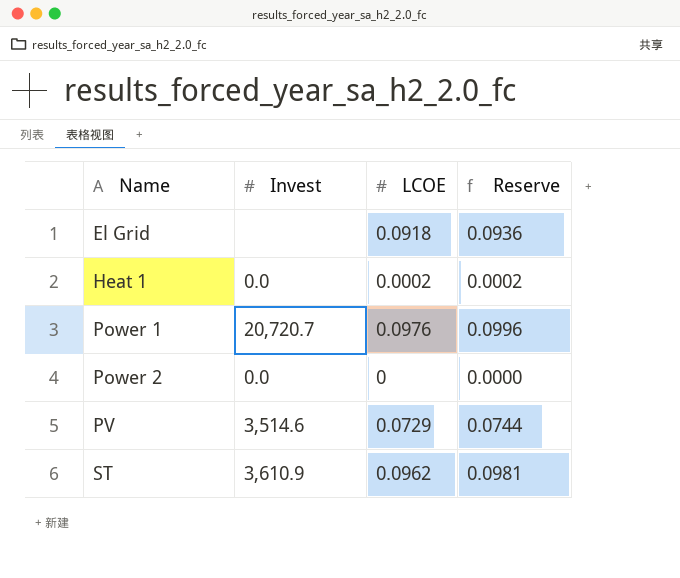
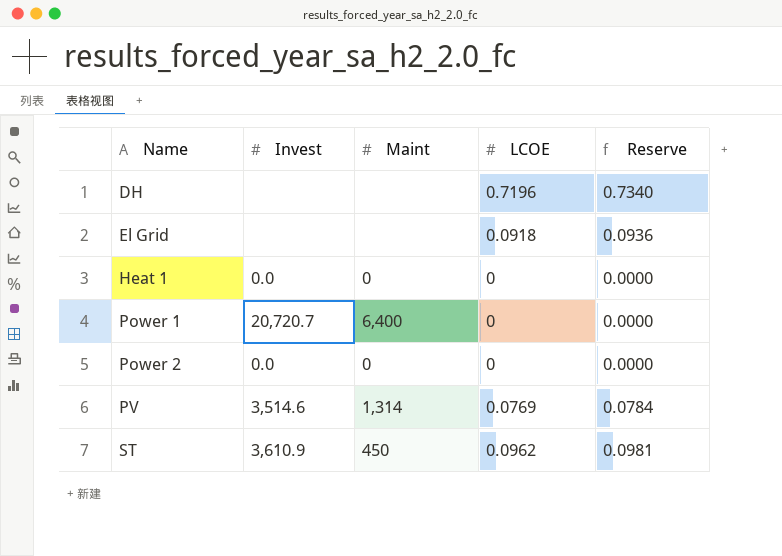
column Maint | position: none -> 3
row DH: none -> none | none | 0.7196 | 0.7340
Heat 1 | LCOE: 0.0002 -> 0
Heat 1 | Reserve: 0.0002 -> 0.0000
Power 1 | LCOE: 0.0976 -> 0
Power 1 | Reserve: 0.0996 -> 0.0000
PV | LCOE: 0.0729 -> 0.0769
PV | Reserve: 0.0744 -> 0.0784

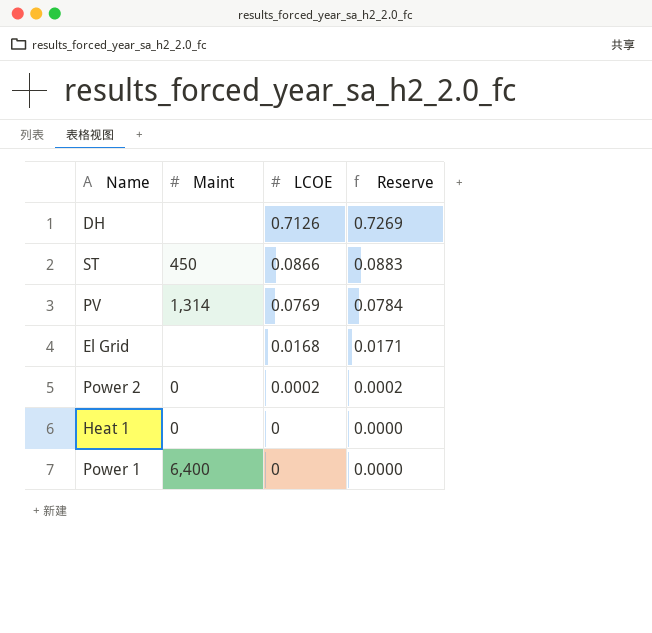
row order: Name ascending -> LCOE descending
column Invest | position: 2 -> none
DH | LCOE: 0.7196 -> 0.7126
DH | Reserve: 0.7340 -> 0.7269
ST | LCOE: 0.0962 -> 0.0866
ST | Reserve: 0.0981 -> 0.0883
El Grid | LCOE: 0.0918 -> 0.0168
El Grid | Reserve: 0.0936 -> 0.0171
Power 2 | LCOE: 0 -> 0.0002
Power 2 | Reserve: 0.0000 -> 0.0002

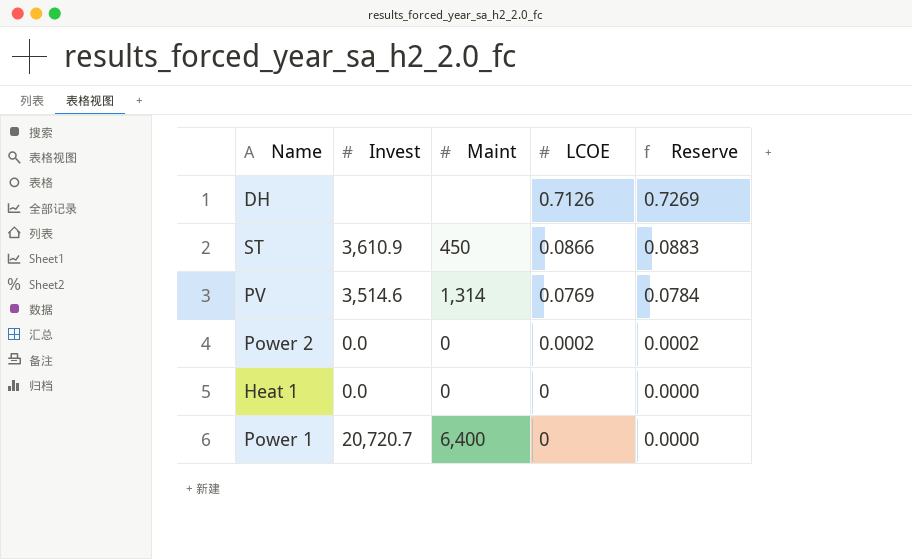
column Invest | position: none -> 2
row El Grid: none | 0.0168 | 0.0171 -> none

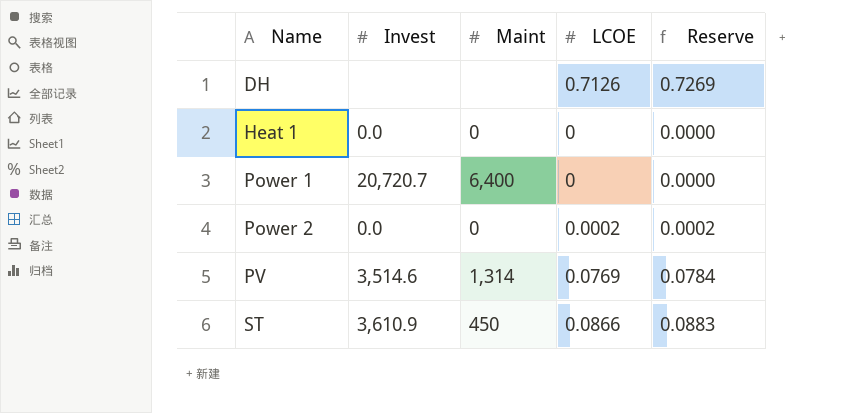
row order: LCOE descending -> Name ascending

